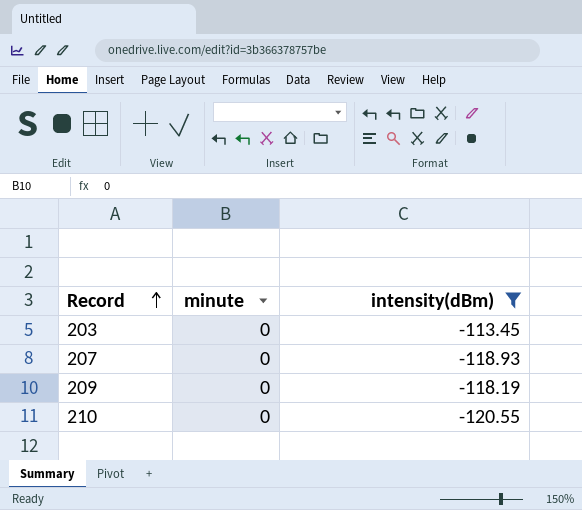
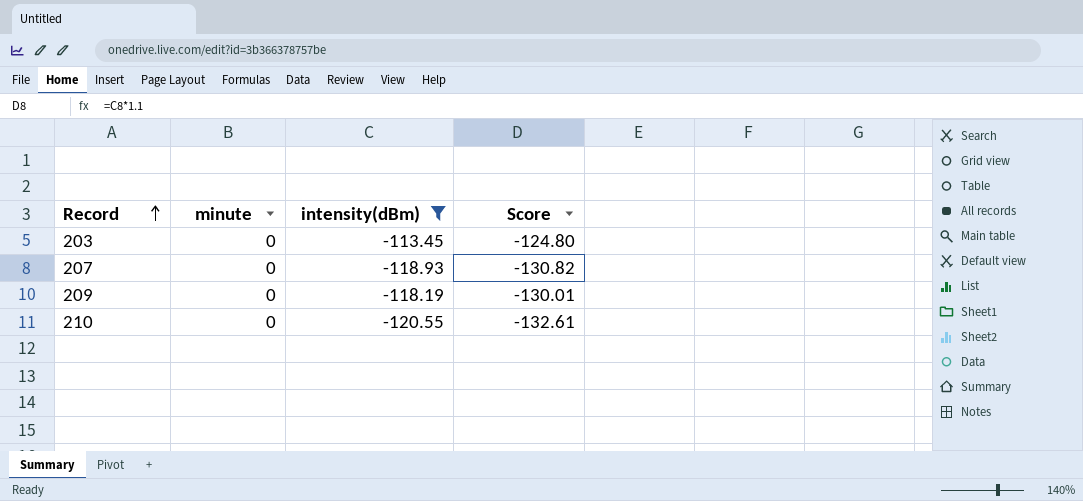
column Score | formula: none -> [intensity(dBm)] * 1.1

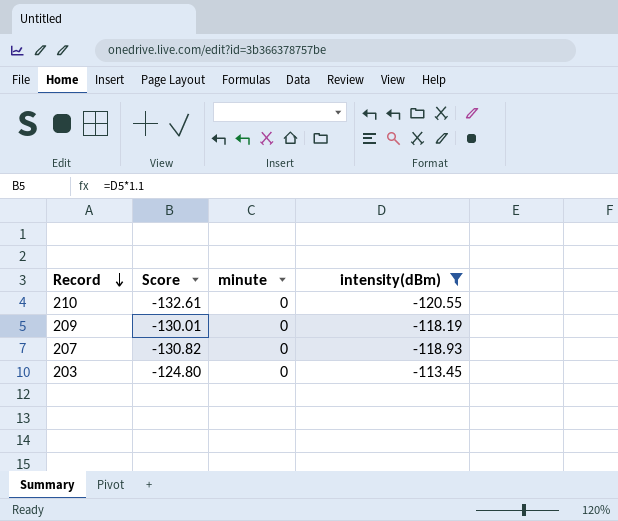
row order: Record ascending -> Record descending
column Score | position: 4 -> 2

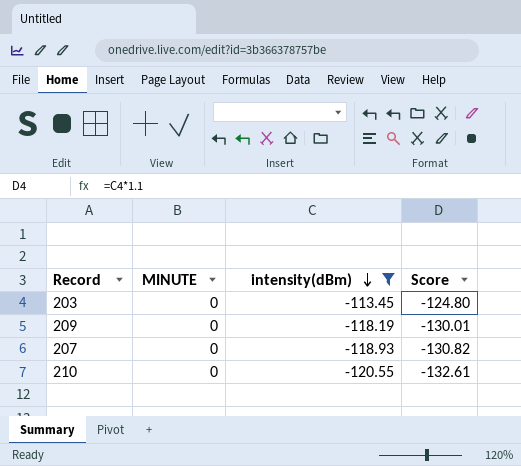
row order: Record descending -> intensity(dBm) descending
column name: minute -> MINUTE
column Score | position: 2 -> 4

